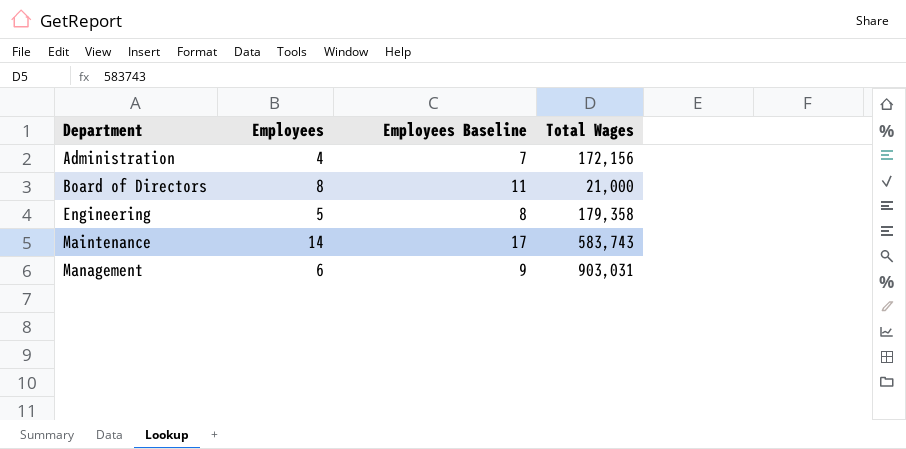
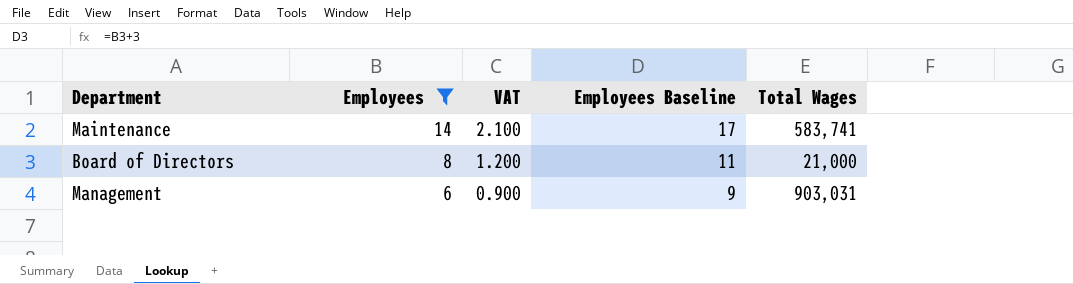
filter: none -> Employees >= 6
row order: Department ascending -> Employees descending
column VAT | formula: none -> [Employees] * 0.15
Maintenance | Total Wages: 583,743 -> 583,741

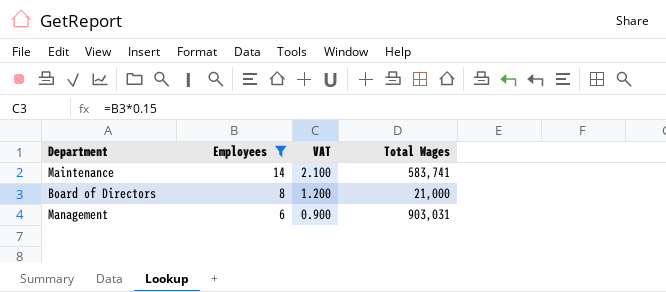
column Employees Baseline | formula: [Employees] + 3 -> none

